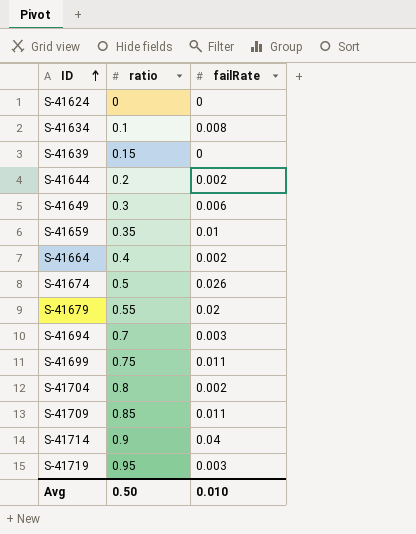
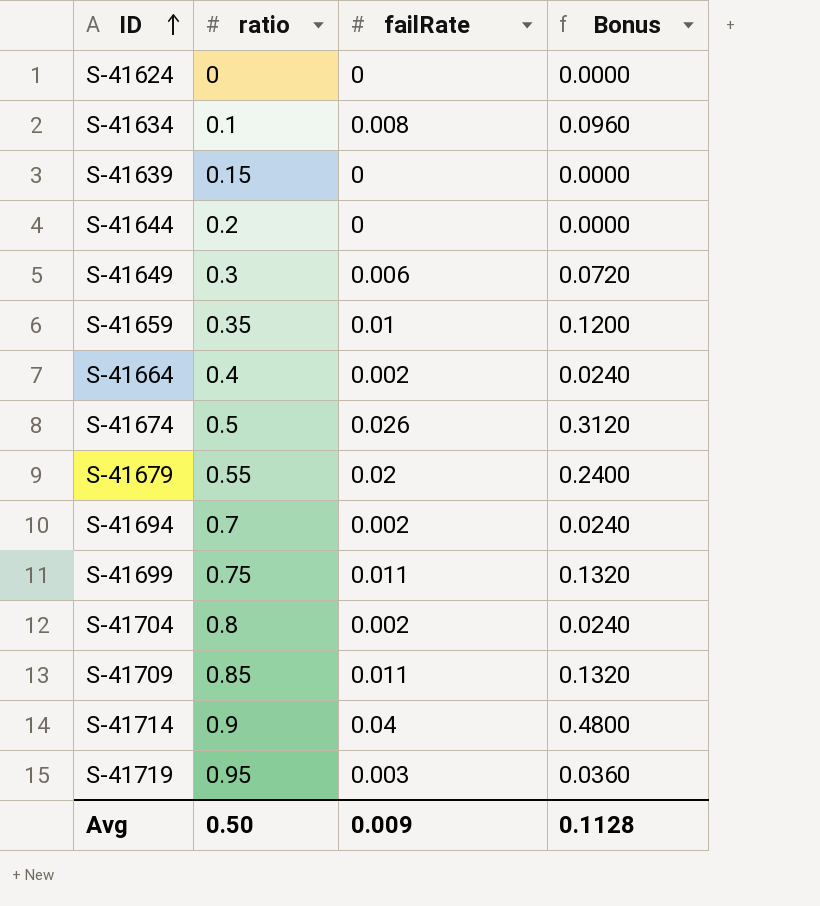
column Bonus | formula: none -> [failRate] * 12
S-41644 | failRate: 0.002 -> 0
S-41694 | failRate: 0.003 -> 0.002
Avg | failRate: 0.010 -> 0.009

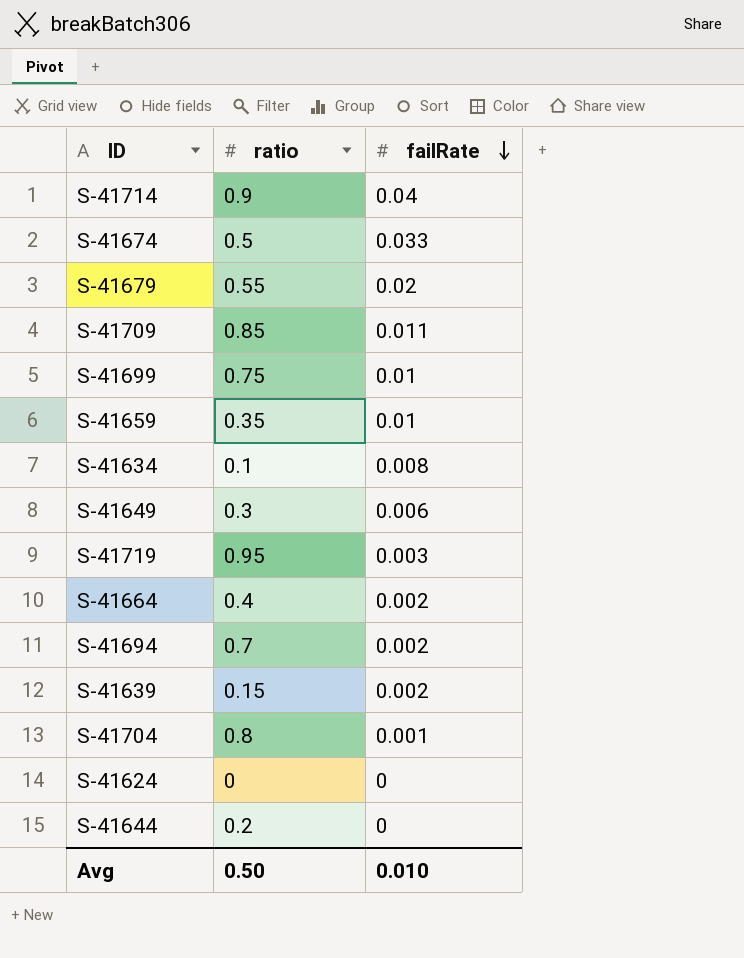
row order: ID ascending -> failRate descending
column Bonus | formula: [failRate] * 12 -> none
S-41674 | failRate: 0.026 -> 0.033
S-41699 | failRate: 0.011 -> 0.01
S-41639 | failRate: 0 -> 0.002
S-41704 | failRate: 0.002 -> 0.001
Avg | failRate: 0.009 -> 0.010

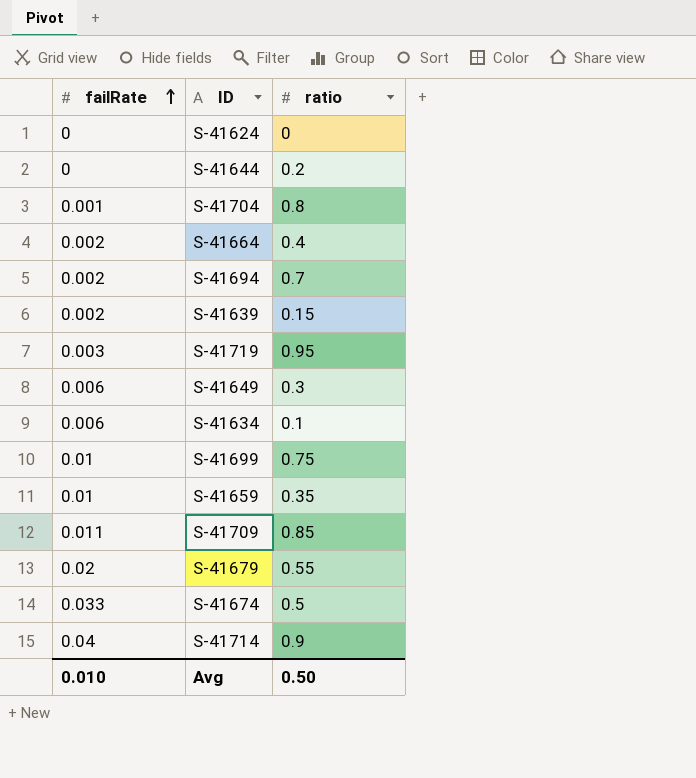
row order: failRate descending -> failRate ascending
column failRate | position: 3 -> 1
S-41634 | failRate: 0.008 -> 0.006

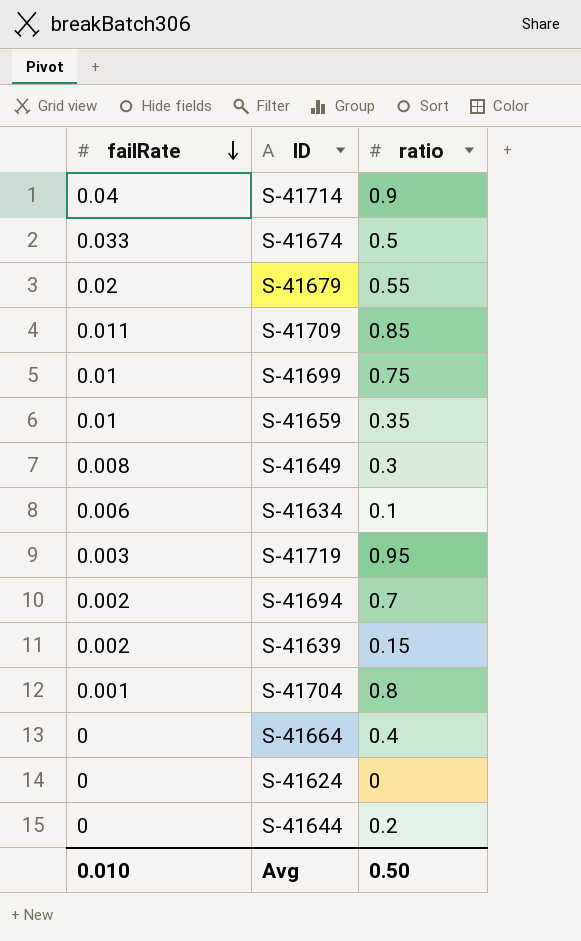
row order: failRate ascending -> failRate descending
S-41649 | failRate: 0.006 -> 0.008
S-41664 | failRate: 0.002 -> 0

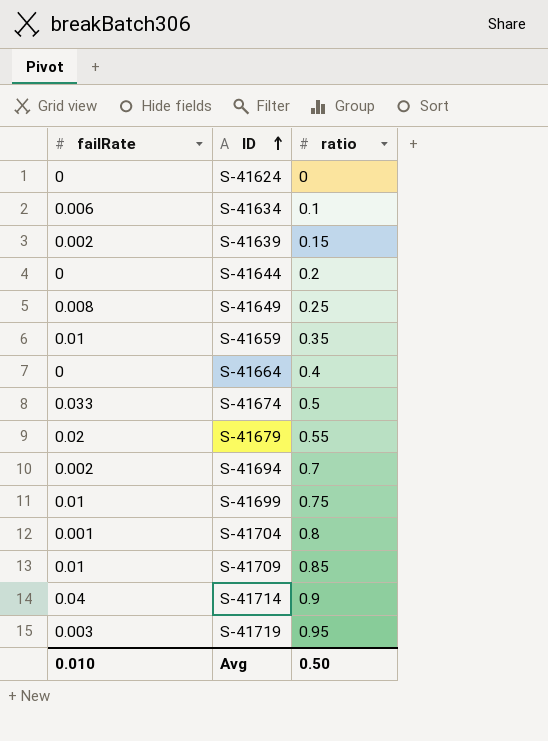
row order: failRate descending -> ID ascending
S-41649 | ratio: 0.3 -> 0.25
S-41709 | failRate: 0.011 -> 0.01

